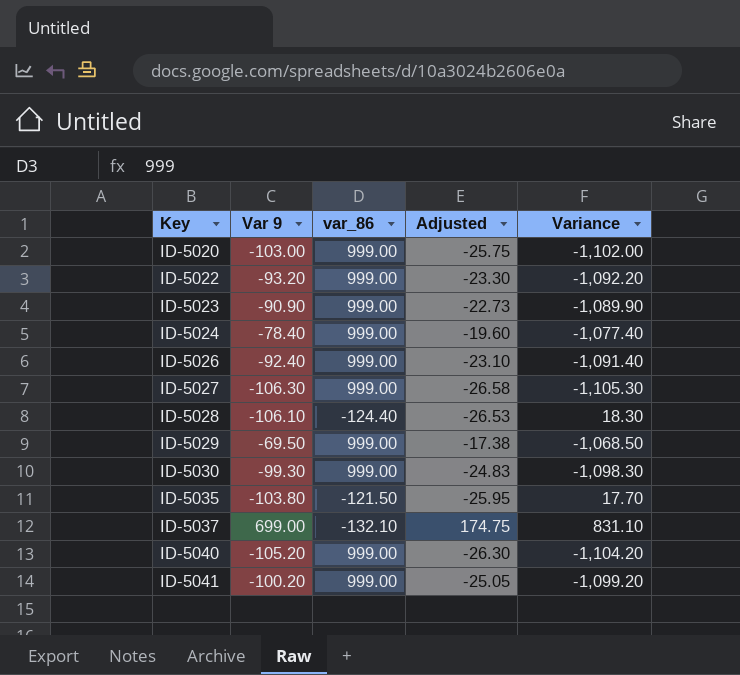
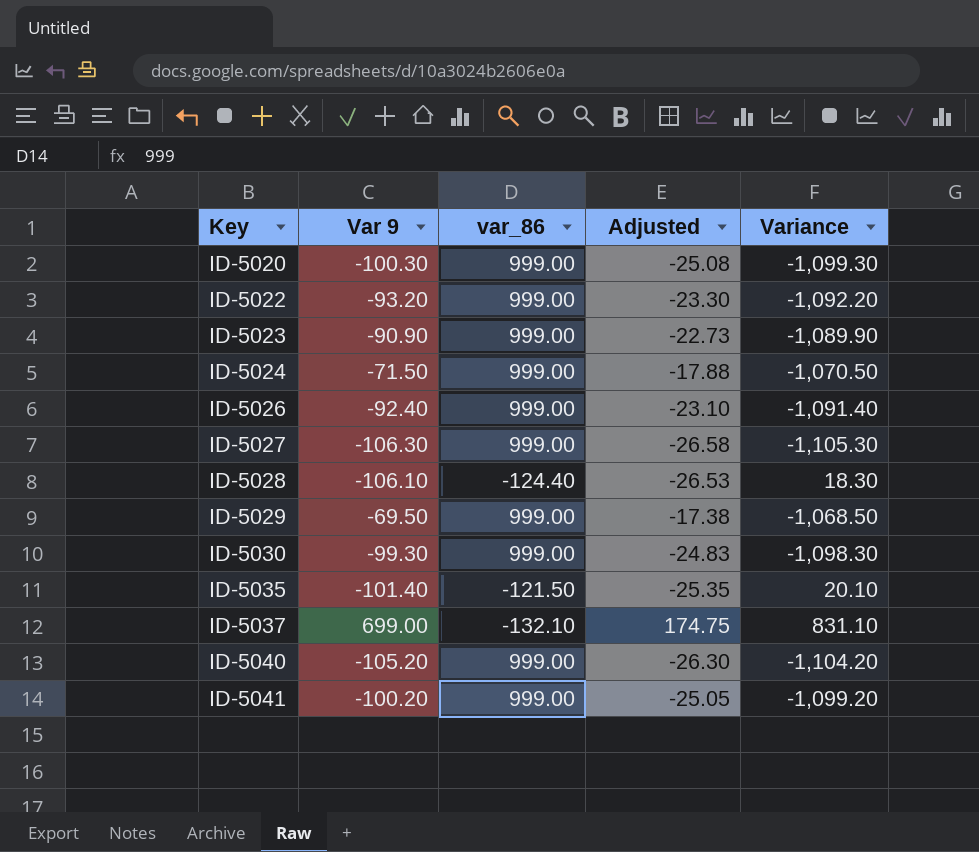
ID-5020 | Var 9: -103.00 -> -100.30
ID-5020 | Adjusted: -25.75 -> -25.08
ID-5020 | Variance: -1,102.00 -> -1,099.30
ID-5024 | Var 9: -78.40 -> -71.50
ID-5024 | Adjusted: -19.60 -> -17.88
ID-5024 | Variance: -1,077.40 -> -1,070.50
ID-5035 | Var 9: -103.80 -> -101.40
ID-5035 | Adjusted: -25.95 -> -25.35
ID-5035 | Variance: 17.70 -> 20.10

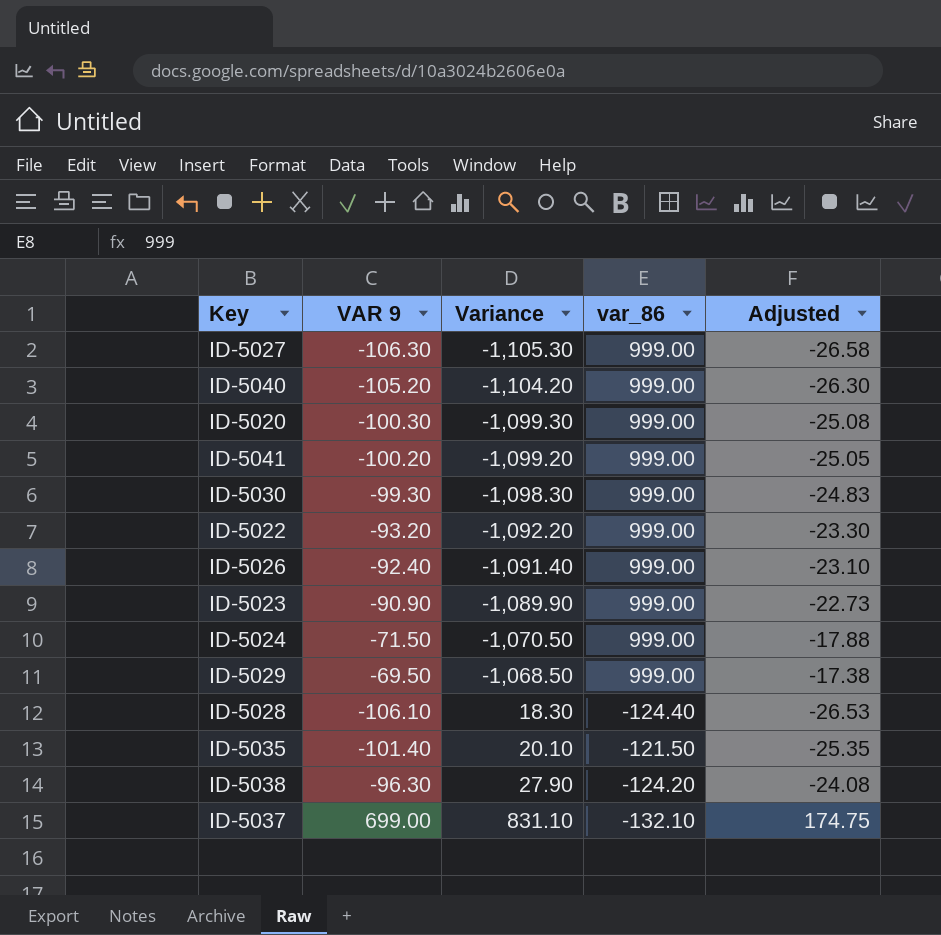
row order: Key ascending -> Variance ascending
column name: Var 9 -> VAR 9
column Variance | position: 5 -> 3
row ID-5038: none -> -96.30 | 27.90 | -124.20 | -24.08

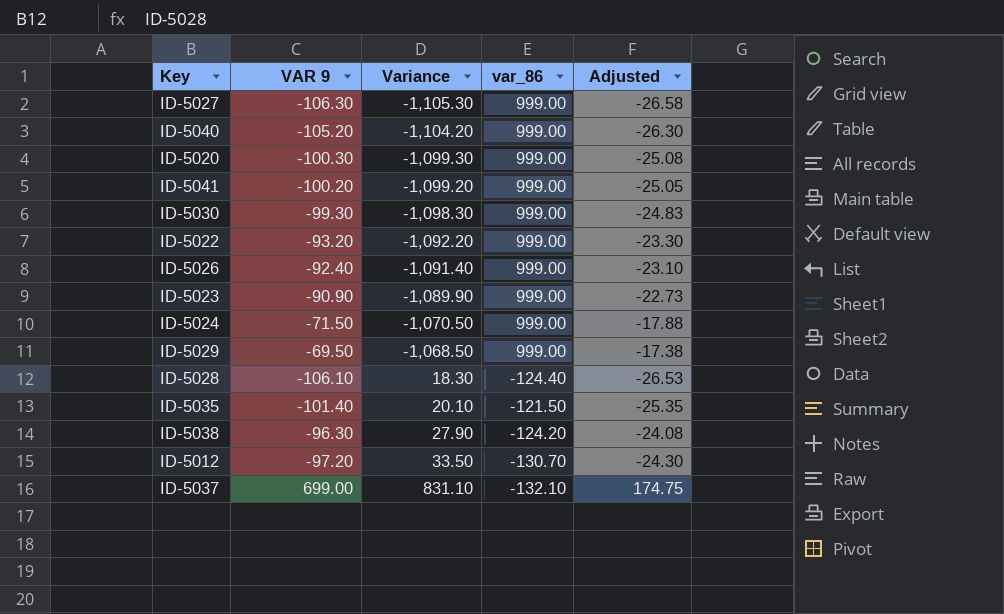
row ID-5012: none -> -97.20 | 33.50 | -130.70 | -24.30

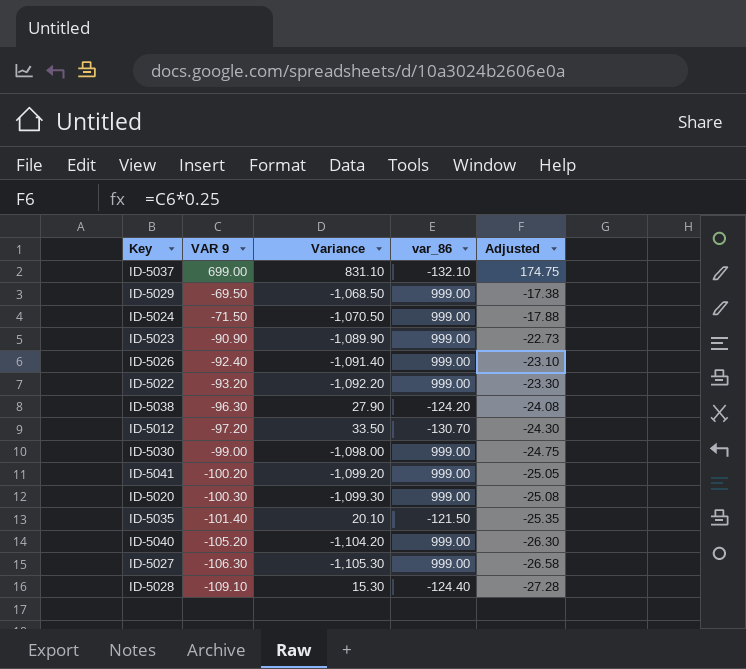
row order: Variance ascending -> VAR 9 descending
ID-5030 | VAR 9: -99.30 -> -99.00
ID-5030 | Variance: -1,098.30 -> -1,098.00
ID-5030 | Adjusted: -24.83 -> -24.75
ID-5028 | VAR 9: -106.10 -> -109.10
ID-5028 | Variance: 18.30 -> 15.30
ID-5028 | Adjusted: -26.53 -> -27.28

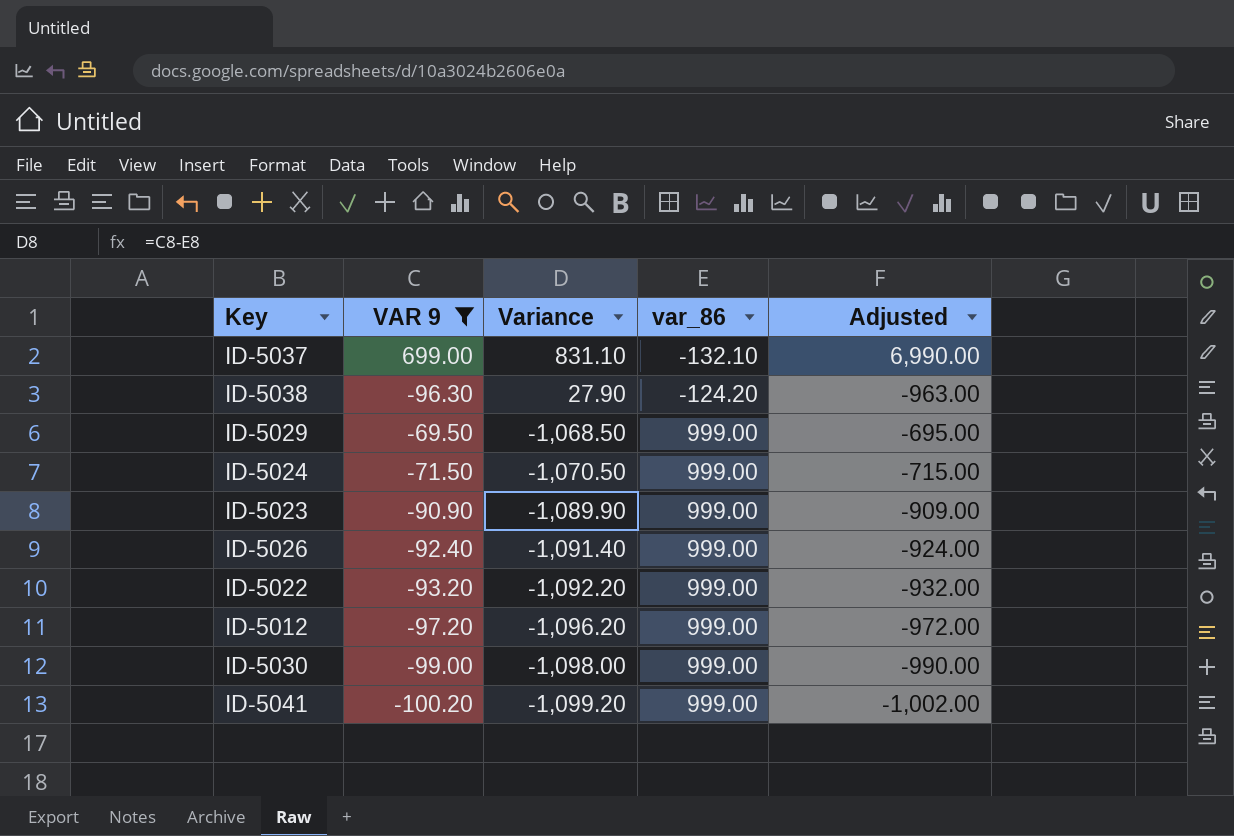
filter: none -> VAR 9 >= -100.20
row order: VAR 9 descending -> Variance descending
column Adjusted | formula: [VAR 9] * 0.25 -> [VAR 9] * 10
ID-5012 | Variance: 33.50 -> -1,096.20
ID-5012 | var_86: -130.70 -> 999.00

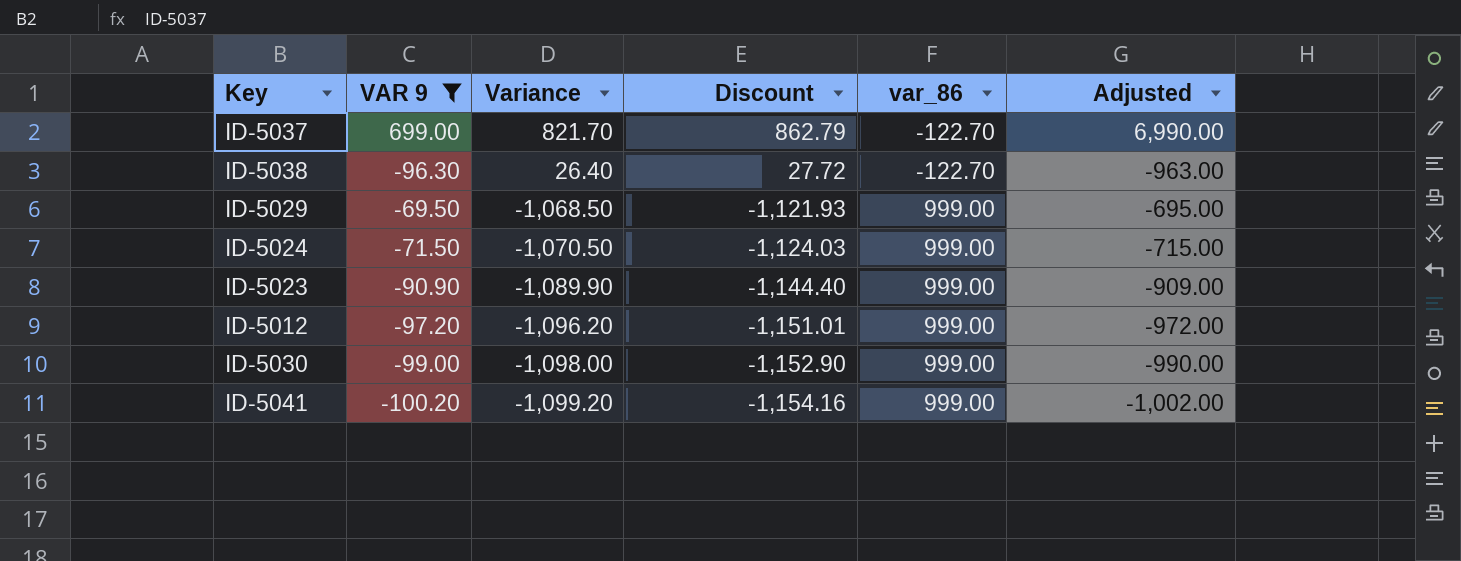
column Discount | formula: none -> [Variance] * 1.05
row ID-5026: -92.40 | -1,091.40 | 999.00 | -924.00 -> none
row ID-5022: -93.20 | -1,092.20 | 999.00 | -932.00 -> none
ID-5037 | Variance: 831.10 -> 821.70
ID-5037 | var_86: -132.10 -> -122.70
ID-5038 | Variance: 27.90 -> 26.40
ID-5038 | var_86: -124.20 -> -122.70

